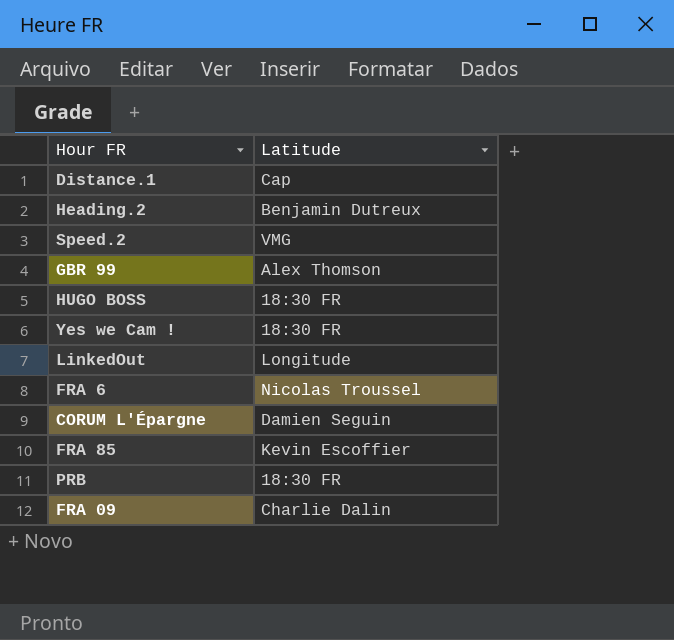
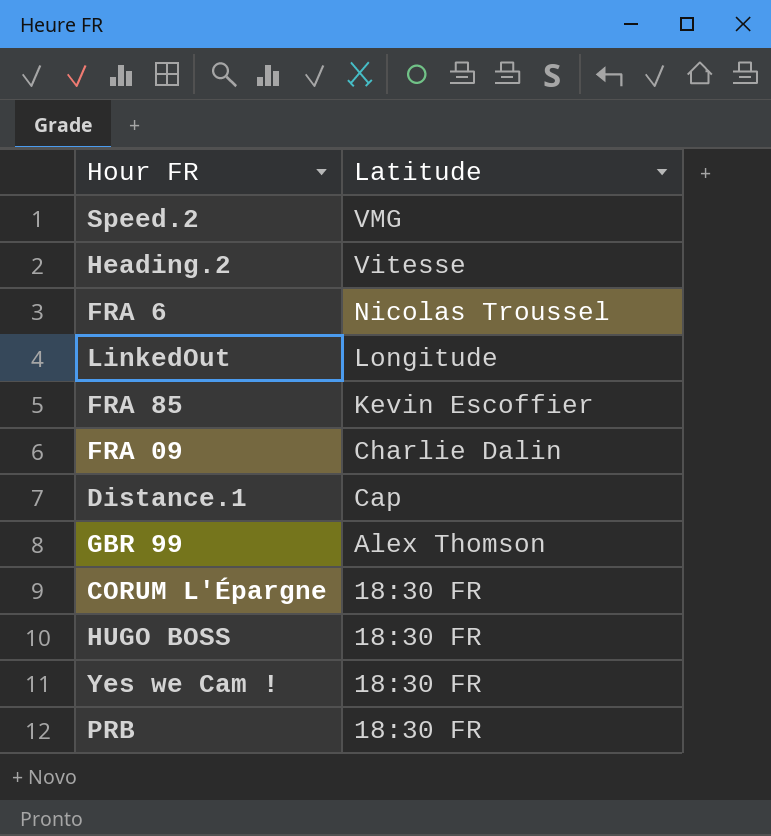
row order: none -> Latitude descending
Heading.2 | Latitude: Benjamin Dutreux -> Vitesse
CORUM L'Épargne | Latitude: Damien Seguin -> 18:30 FR

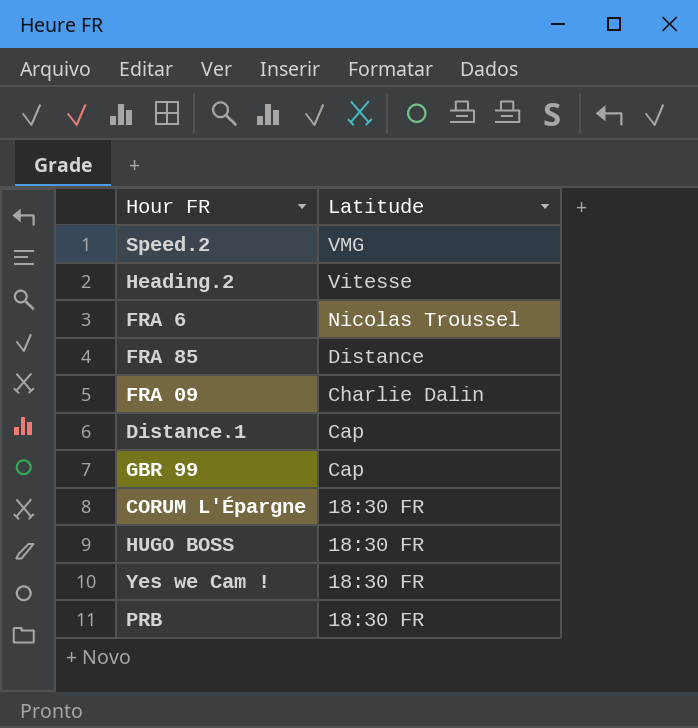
row LinkedOut: Longitude -> none
FRA 85 | Latitude: Kevin Escoffier -> Distance
GBR 99 | Latitude: Alex Thomson -> Cap

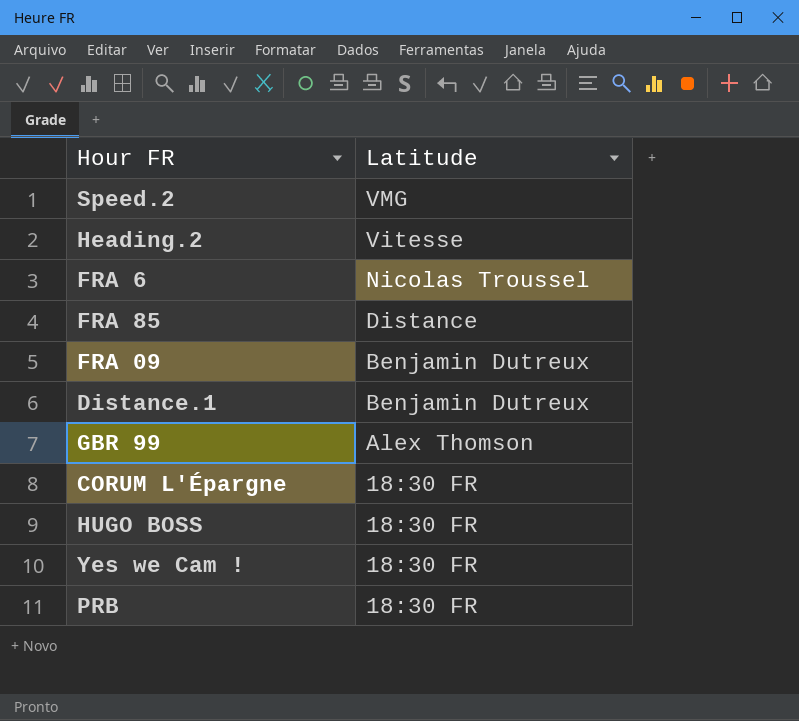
FRA 09 | Latitude: Charlie Dalin -> Benjamin Dutreux
Distance.1 | Latitude: Cap -> Benjamin Dutreux
GBR 99 | Latitude: Cap -> Alex Thomson

